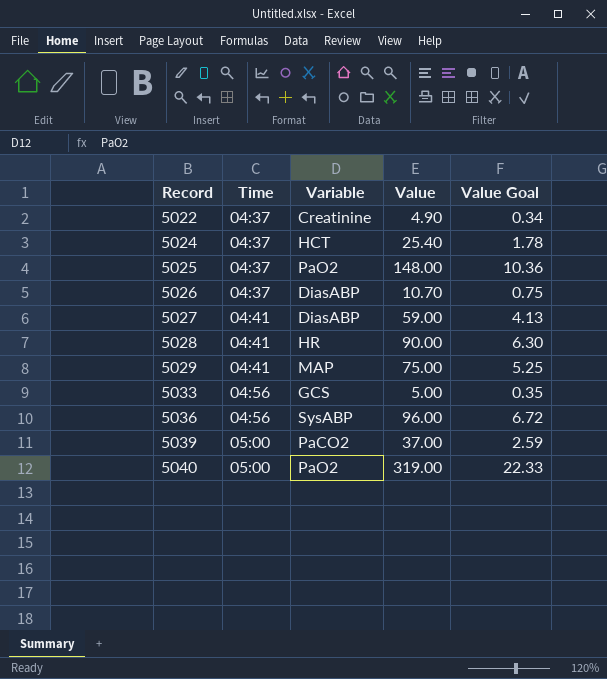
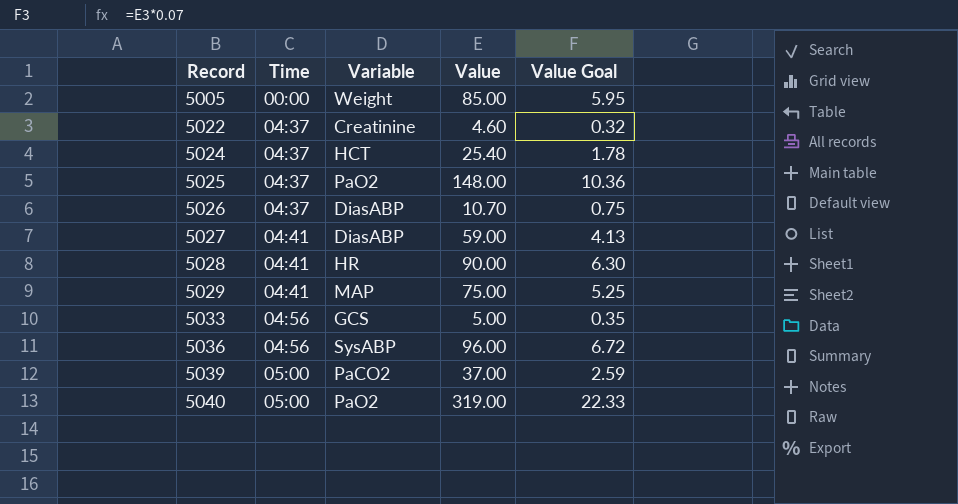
row 5005: none -> 00:00 | Weight | 85.00 | 5.95
5022 | Value: 4.90 -> 4.60
5022 | Value Goal: 0.34 -> 0.32

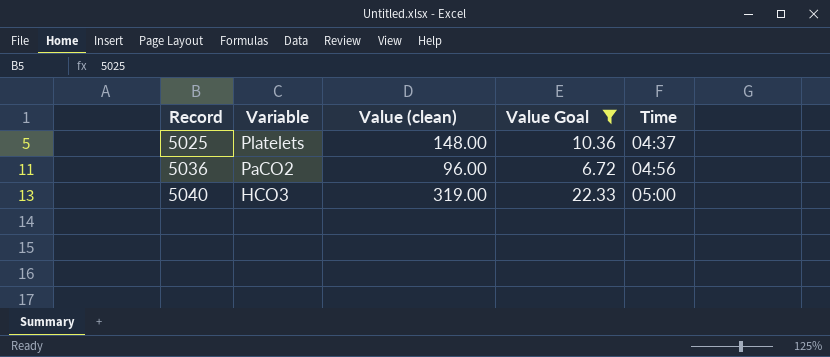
filter: none -> Value Goal >= 6.72
column name: Value -> Value (clean)
column Time | position: 2 -> 5
5025 | Variable: PaO2 -> Platelets
5036 | Variable: SysABP -> PaCO2
5040 | Variable: PaO2 -> HCO3

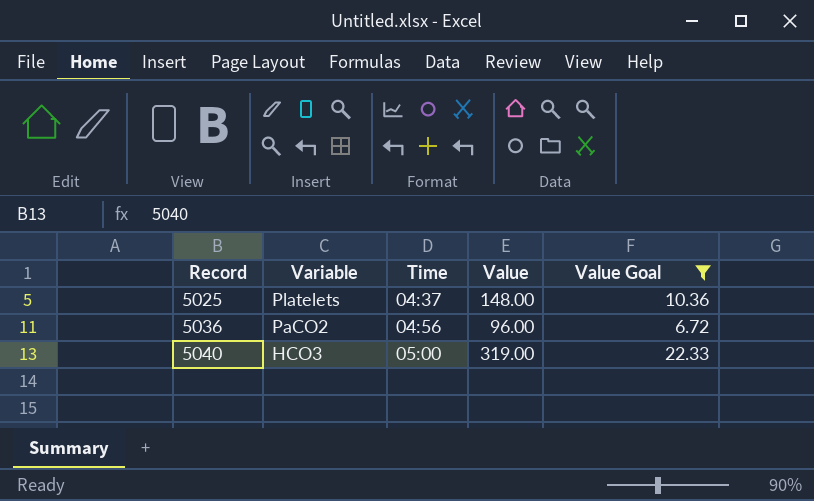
column Time | position: 5 -> 3
column name: Value (clean) -> Value

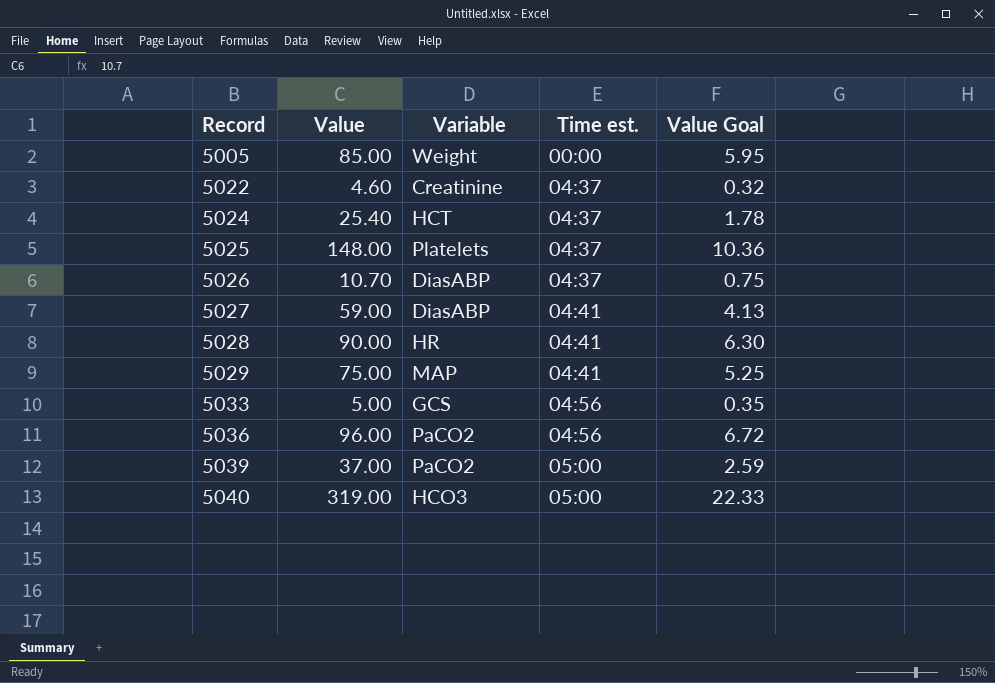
filter: Value Goal >= 6.72 -> none
column Value | position: 4 -> 2
column name: Time -> Time est.

